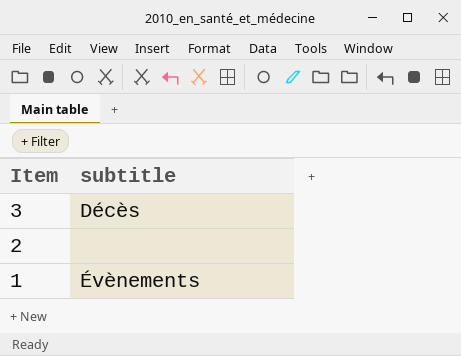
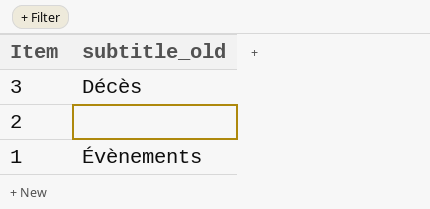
column name: subtitle -> subtitle_old

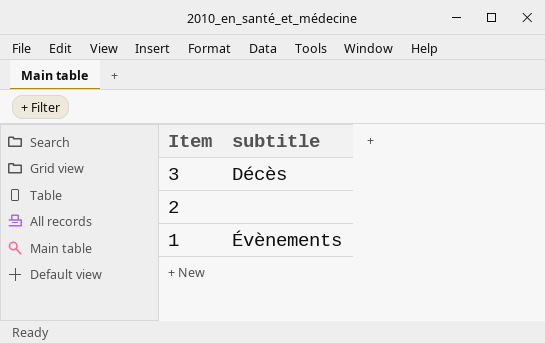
column name: subtitle_old -> subtitle

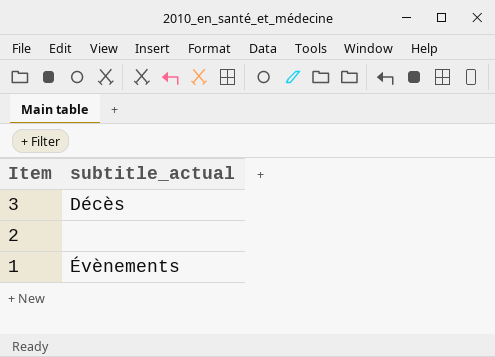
column name: subtitle -> subtitle_actual

